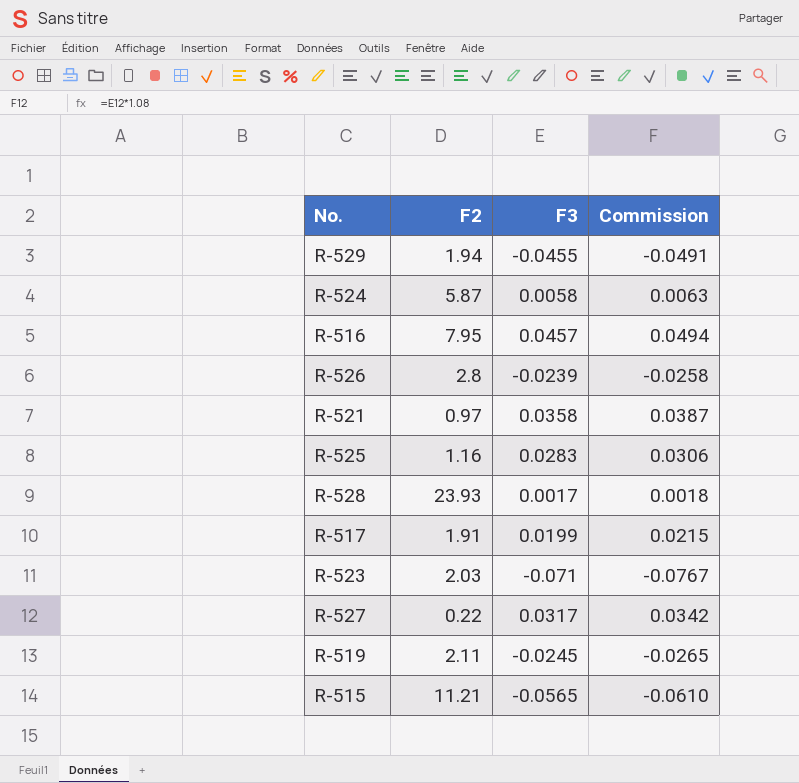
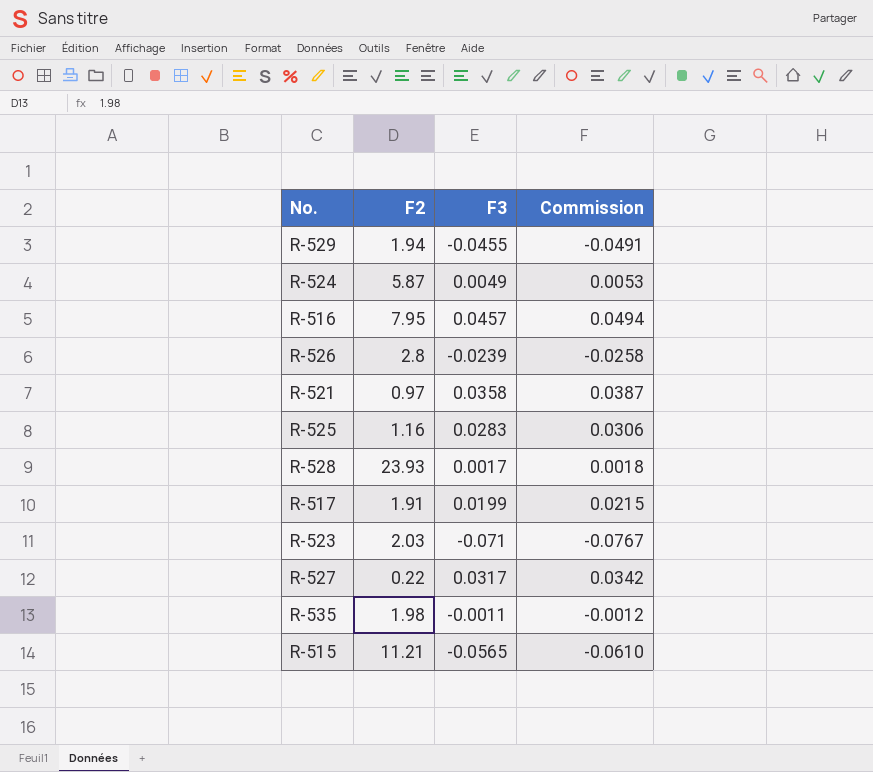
row R-519: 2.11 | -0.0245 | -0.0265 -> none
R-524 | F3: 0.0058 -> 0.0049
R-524 | Commission: 0.0063 -> 0.0053
row R-535: none -> 1.98 | -0.0011 | -0.0012

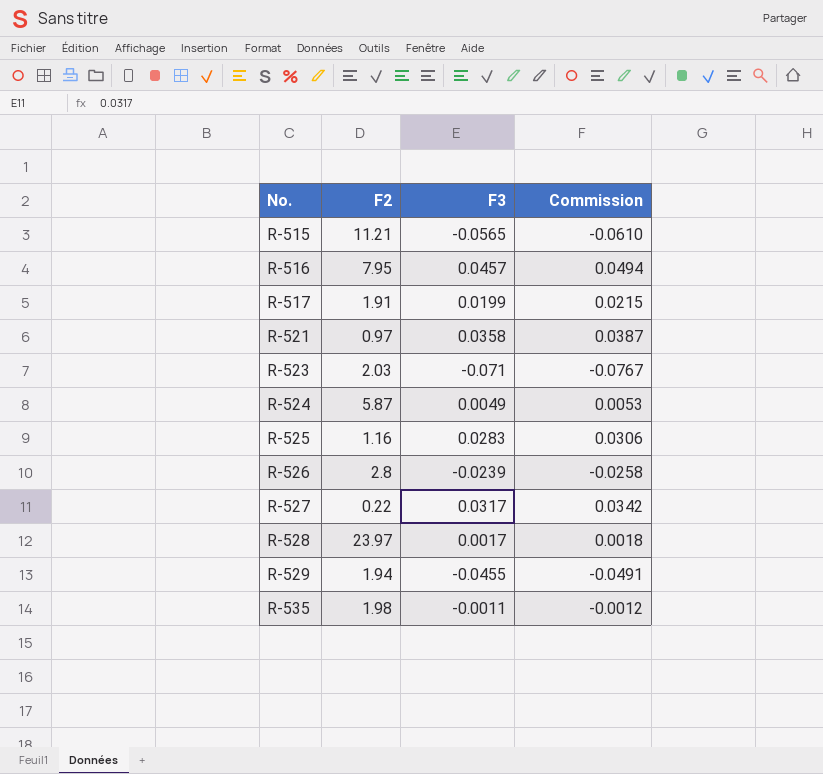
row order: none -> No. ascending
R-528 | F2: 23.93 -> 23.97

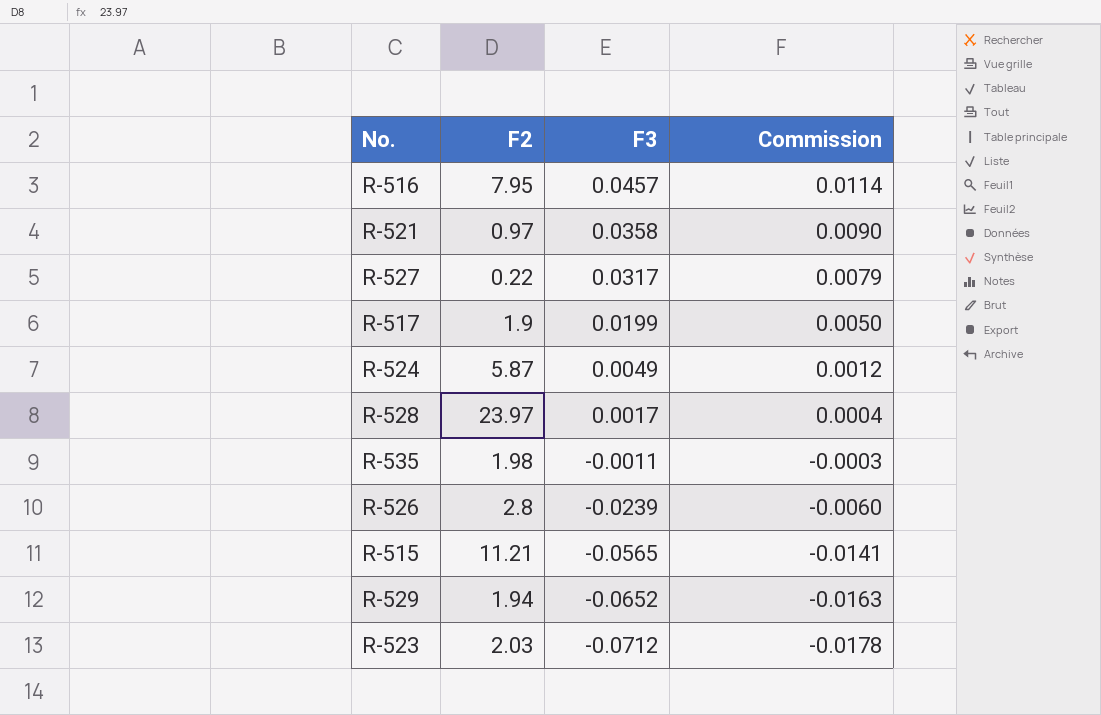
row order: No. ascending -> F3 descending
column Commission | formula: [F3] * 1.08 -> [F3] * 0.25
row R-525: 1.16 | 0.0283 | 0.0306 -> none
R-517 | F2: 1.91 -> 1.9
R-529 | F3: -0.0455 -> -0.0652
R-523 | F3: -0.071 -> -0.0712

